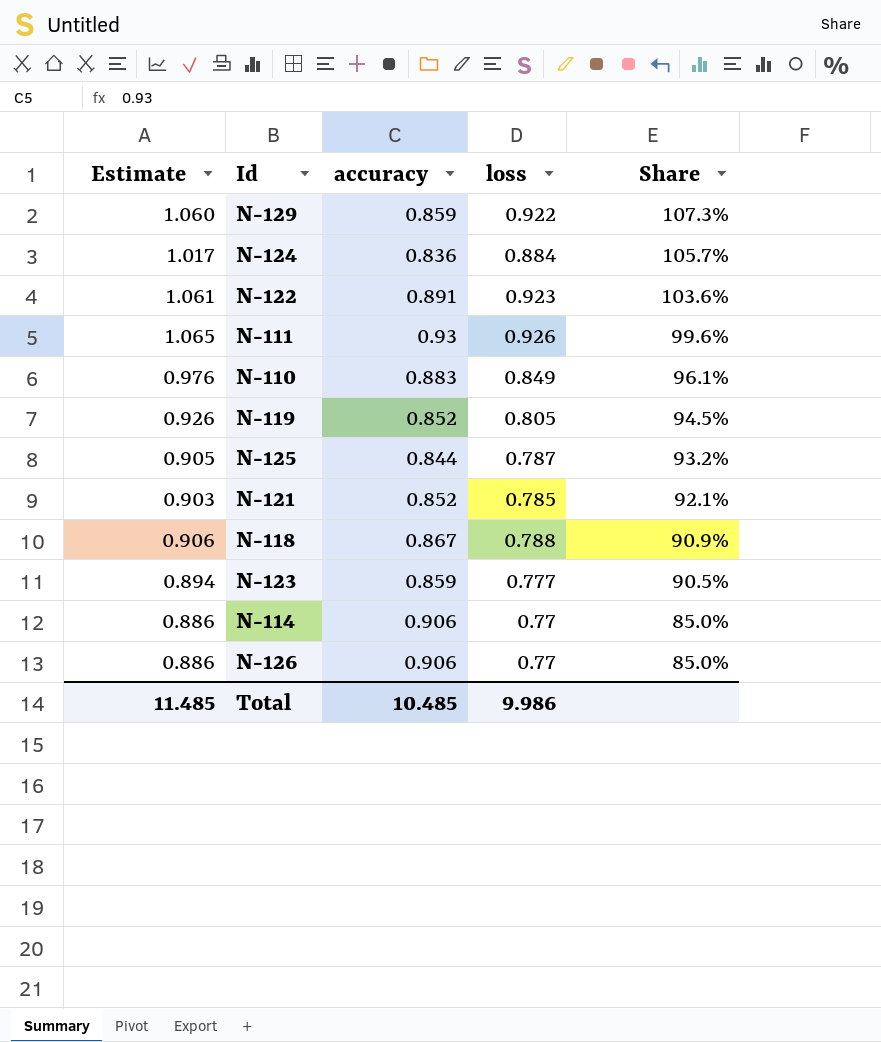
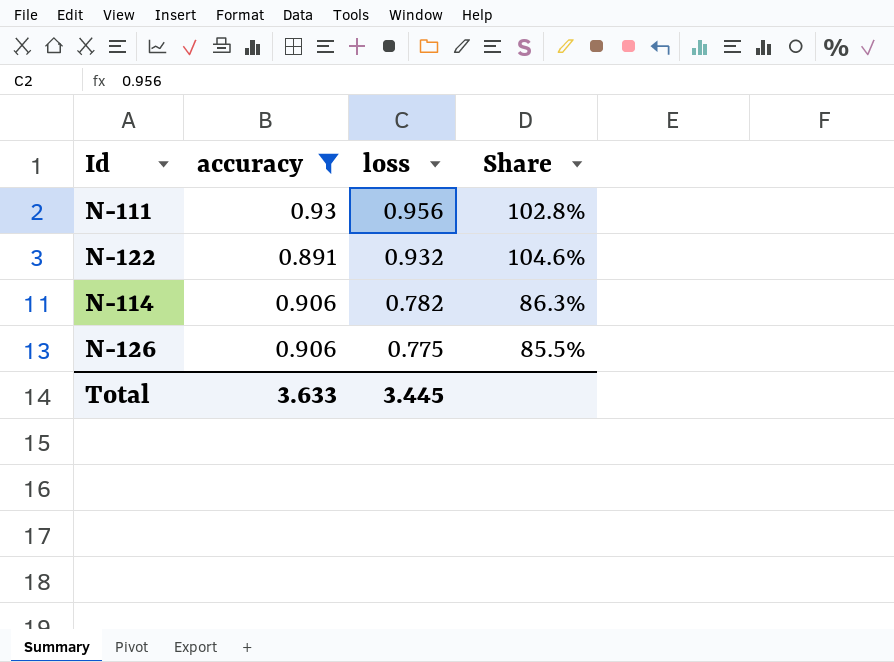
filter: none -> accuracy >= 0.891
row order: Share descending -> loss descending
column Estimate | formula: [loss] * 1.15 -> none
N-111 | loss: 0.926 -> 0.956
N-111 | Share: 99.6% -> 102.8%
N-122 | loss: 0.923 -> 0.932
N-122 | Share: 103.6% -> 104.6%
N-114 | loss: 0.77 -> 0.782
N-114 | Share: 85.0% -> 86.3%
N-126 | loss: 0.77 -> 0.775
N-126 | Share: 85.0% -> 85.5%
Total | accuracy: 10.485 -> 3.633
Total | loss: 9.986 -> 3.445

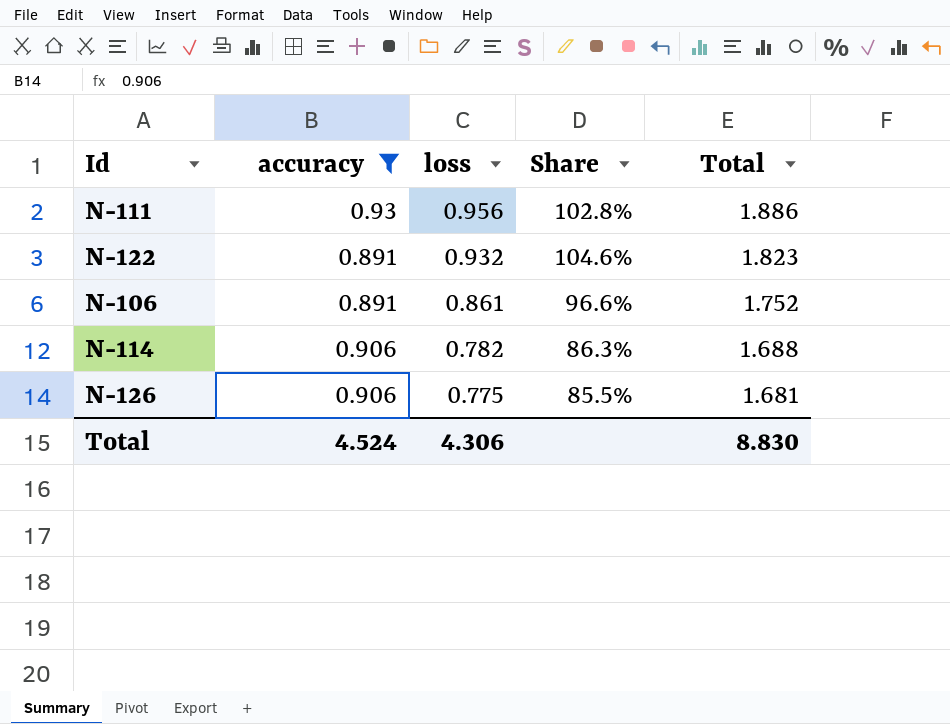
column Total | formula: none -> [accuracy] + [loss]
row N-106: none -> 0.891 | 0.861 | 96.6% | 1.752
Total | accuracy: 3.633 -> 4.524
Total | loss: 3.445 -> 4.306

